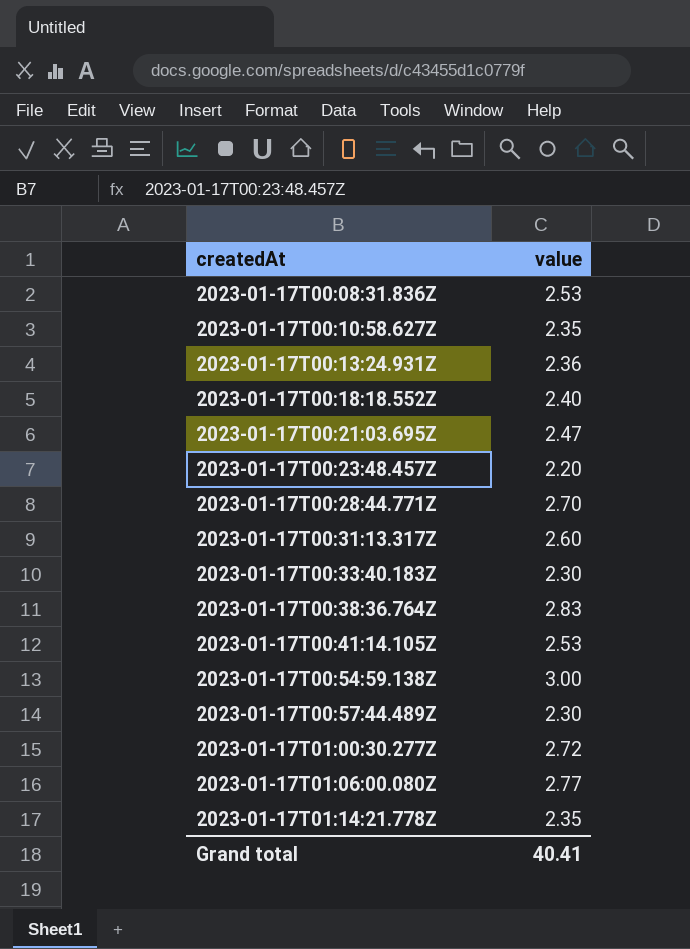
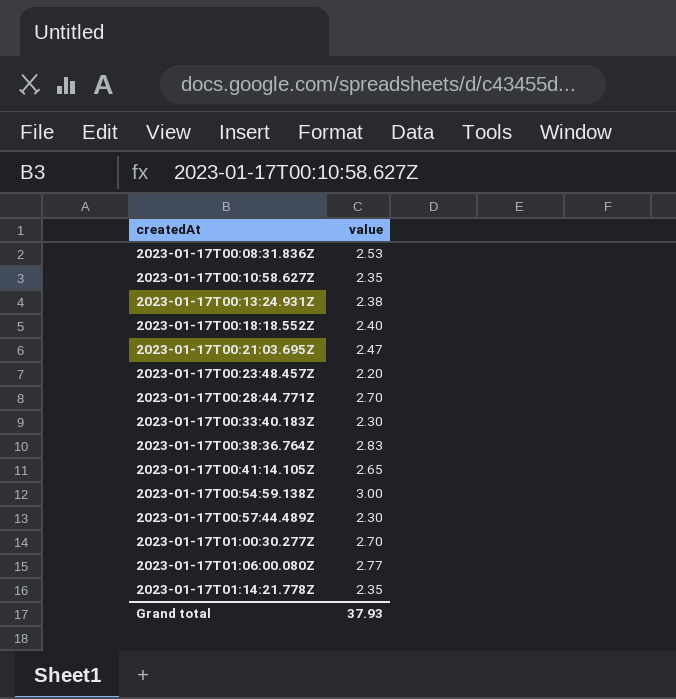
row 2023-01-17T00:31:13.317Z: 2.60 -> none
2023-01-17T00:13:24.931Z | value: 2.36 -> 2.38
2023-01-17T00:41:14.105Z | value: 2.53 -> 2.65
2023-01-17T01:00:30.277Z | value: 2.72 -> 2.70
Grand total | value: 40.41 -> 37.93

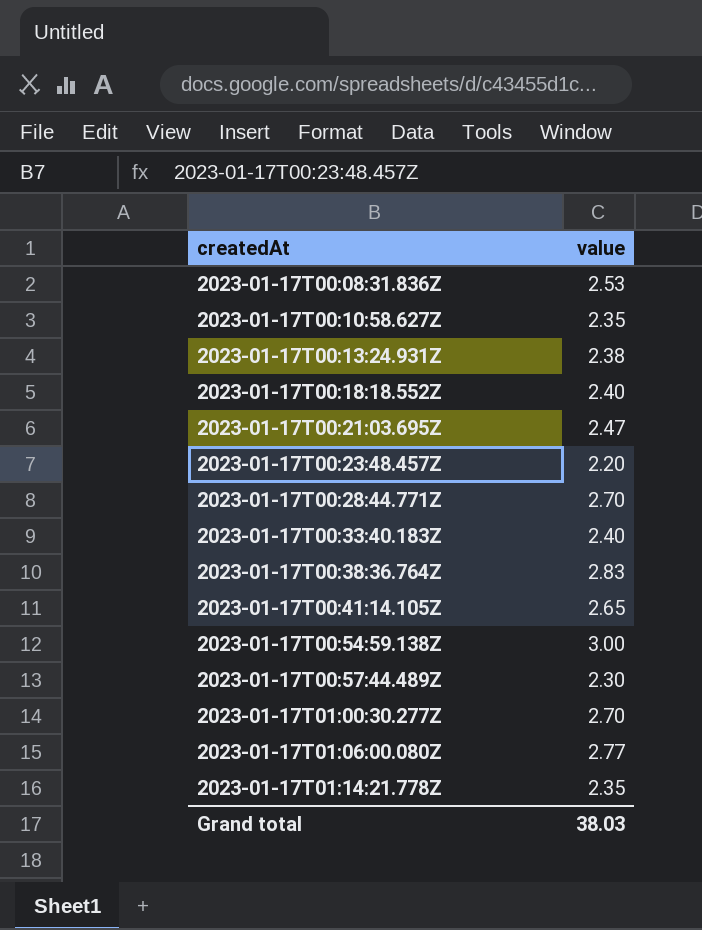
2023-01-17T00:33:40.183Z | value: 2.30 -> 2.40
Grand total | value: 37.93 -> 38.03

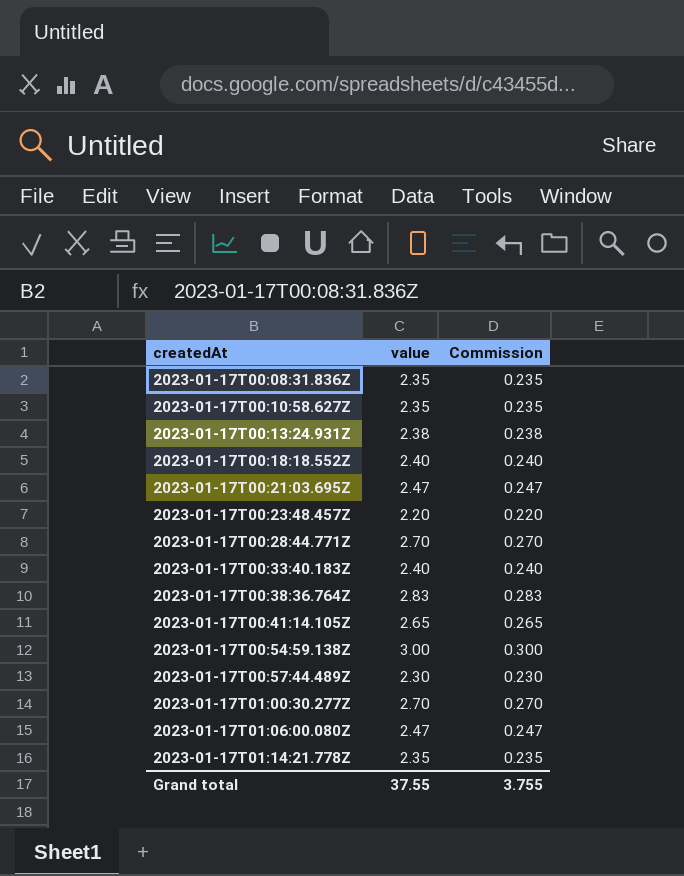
column Commission | formula: none -> [value] * 0.1
2023-01-17T00:08:31.836Z | value: 2.53 -> 2.35
2023-01-17T01:06:00.080Z | value: 2.77 -> 2.47
Grand total | value: 38.03 -> 37.55

